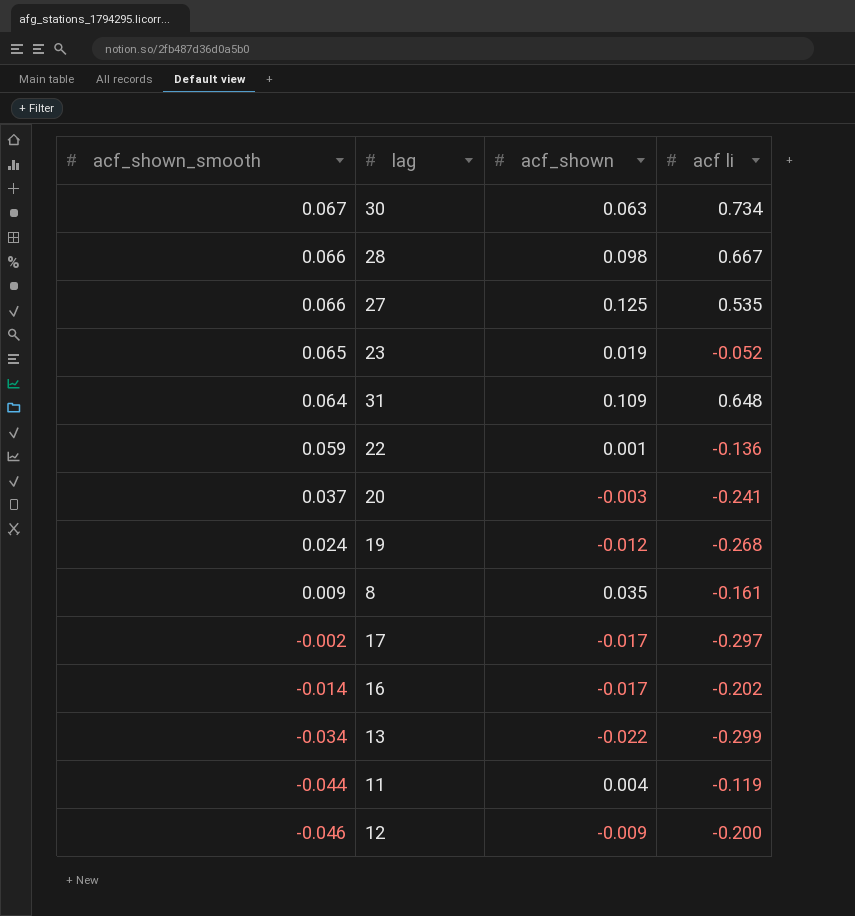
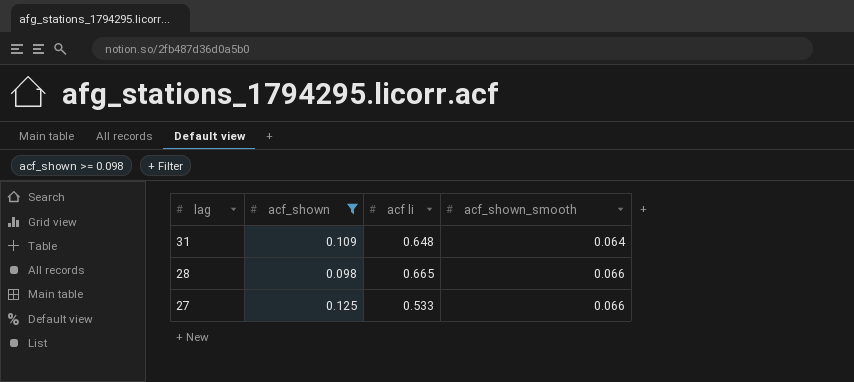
filter: none -> acf_shown >= 0.098
row order: acf_shown_smooth descending -> lag descending
column acf_shown_smooth | position: 1 -> 4
28 | acf li: 0.667 -> 0.665
27 | acf li: 0.535 -> 0.533

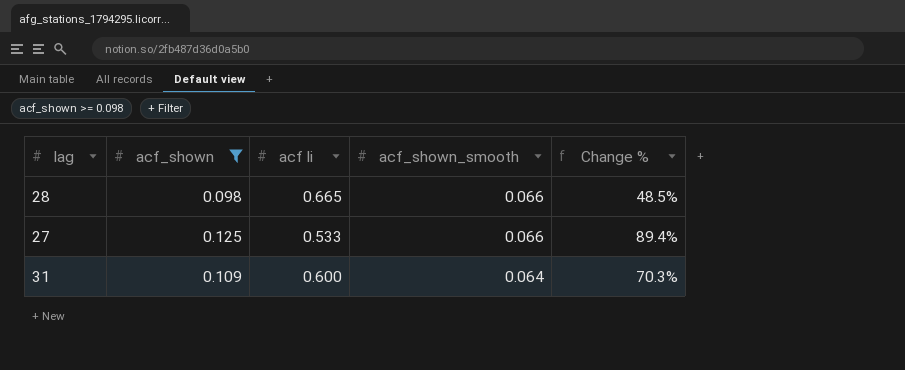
row order: lag descending -> acf_shown_smooth descending
column Change % | formula: none -> ([acf_shown] - [acf_shown_smooth]) / [acf_shown_smooth]
31 | acf li: 0.648 -> 0.600

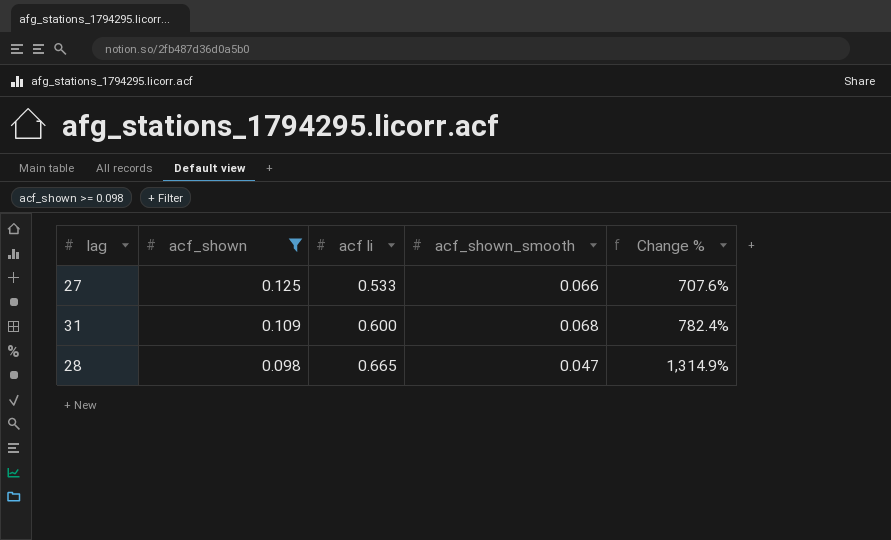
row order: acf_shown_smooth descending -> acf_shown descending
column Change % | formula: ([acf_shown] - [acf_shown_smooth]) / [acf_shown_smooth] -> ([acf li] - [acf_shown_smooth]) / [acf_shown_smooth]
31 | acf_shown_smooth: 0.064 -> 0.068
28 | acf_shown_smooth: 0.066 -> 0.047

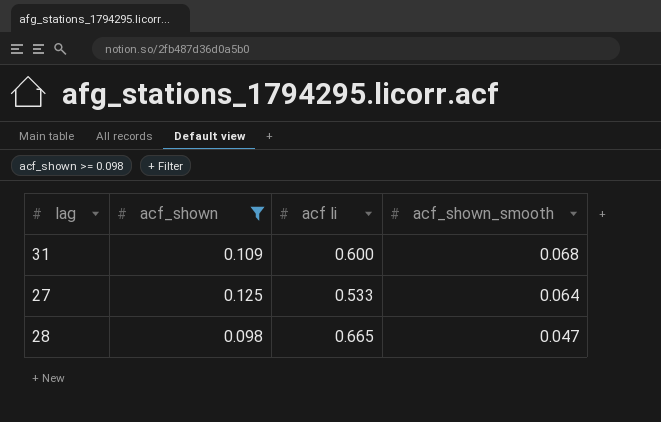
row order: acf_shown descending -> acf_shown_smooth descending
column Change % | formula: ([acf li] - [acf_shown_smooth]) / [acf_shown_smooth] -> none
27 | acf_shown_smooth: 0.066 -> 0.064

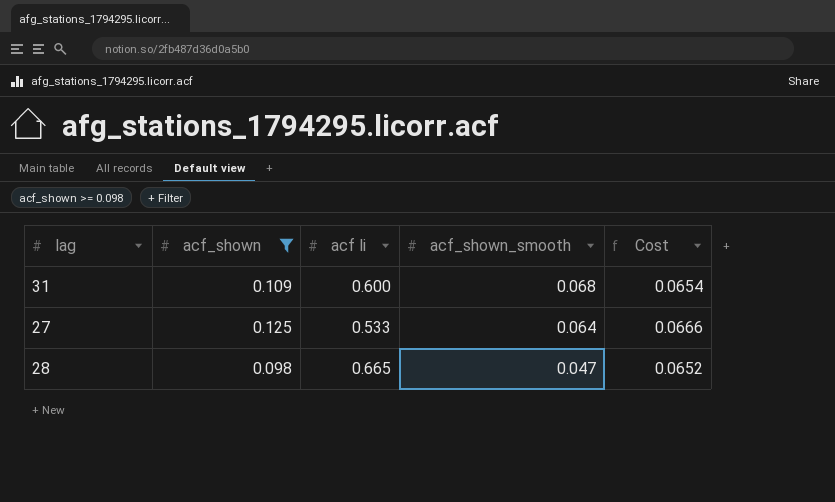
column Cost | formula: none -> [acf_shown] * [acf li]

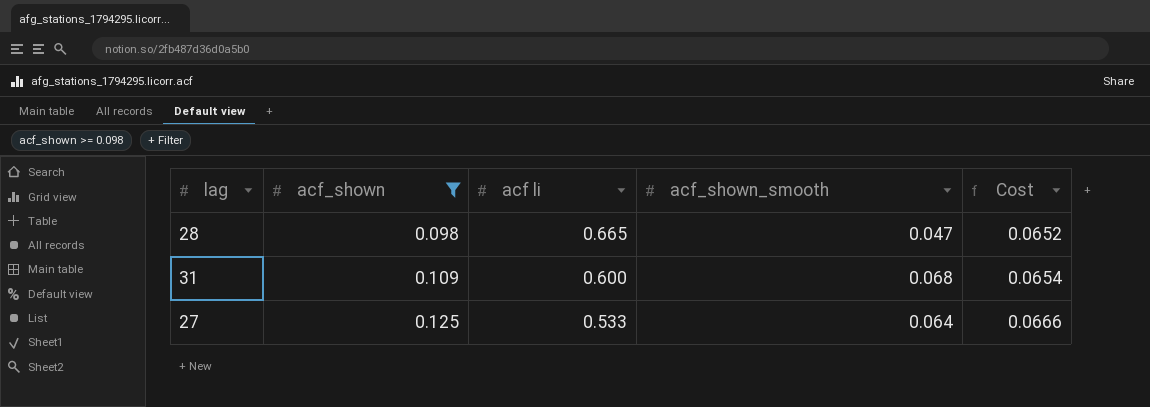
row order: acf_shown_smooth descending -> acf_shown ascending

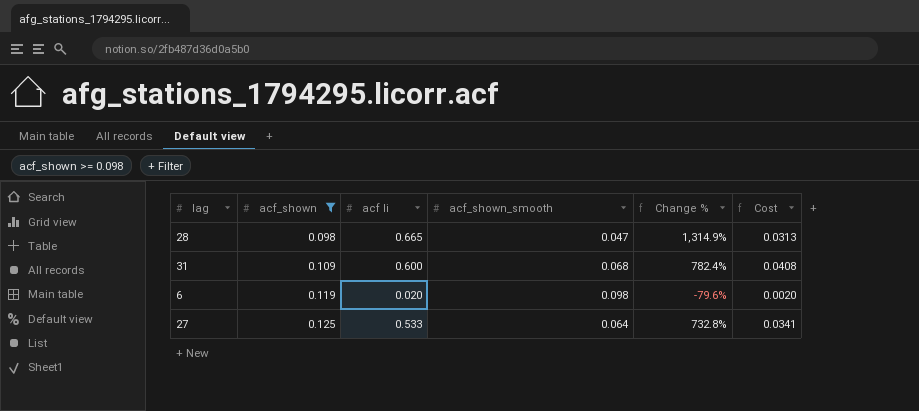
column Change % | formula: none -> ([acf li] - [acf_shown_smooth]) / [acf_shown_smooth]
column Cost | formula: [acf_shown] * [acf li] -> [acf li] * [acf_shown_smooth]
row 6: none -> 0.119 | 0.020 | 0.098 | -79.6% | 0.0020

